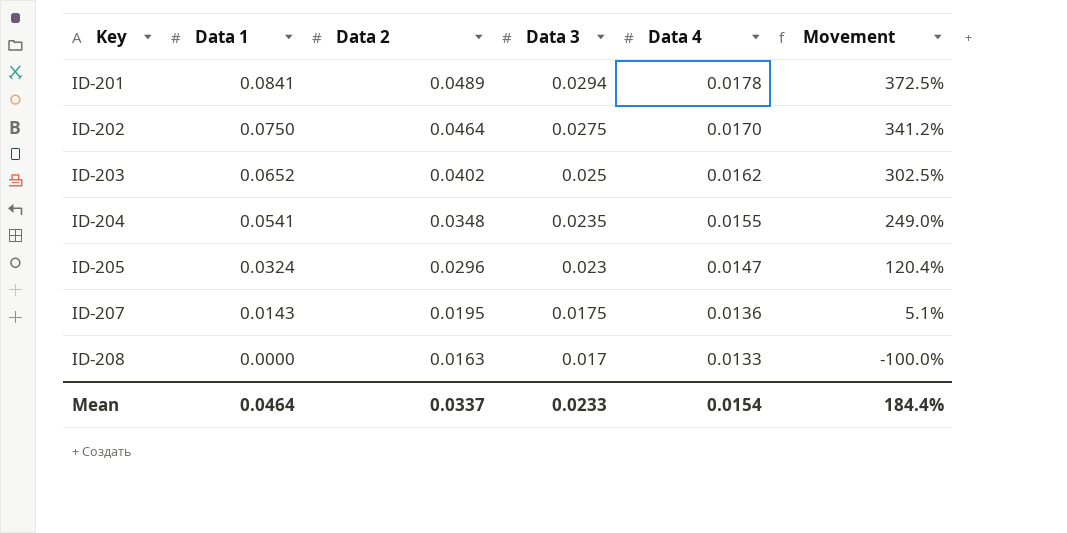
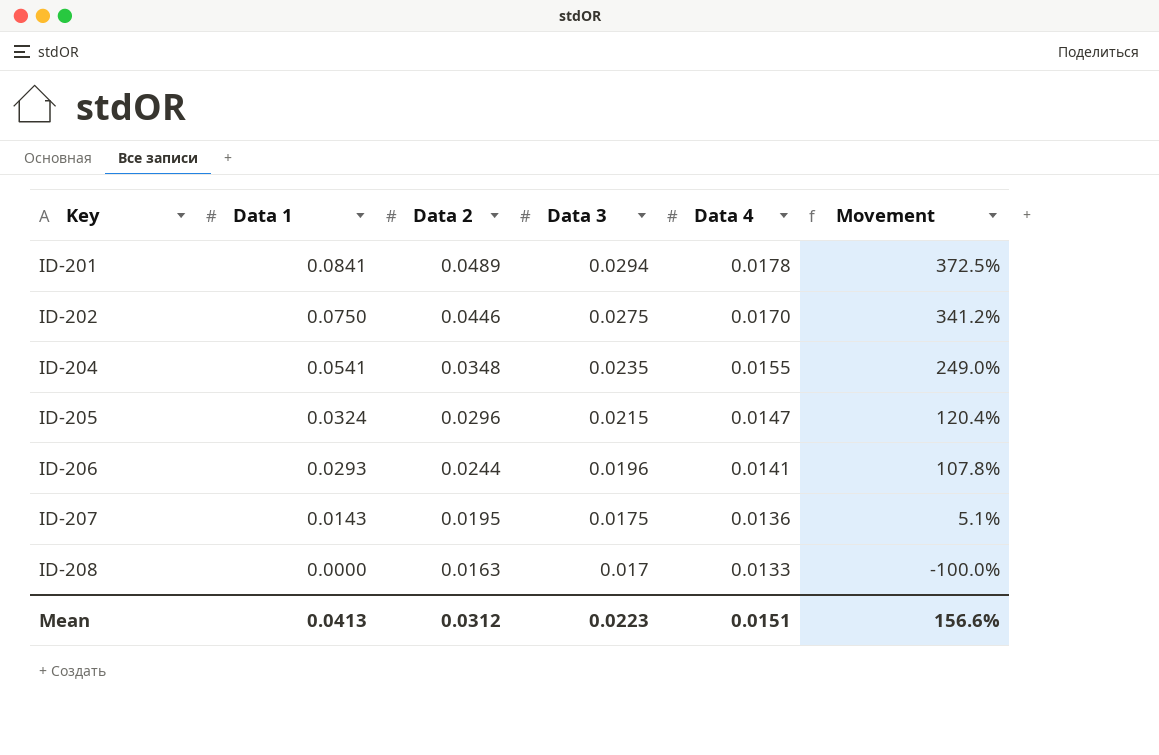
row ID-203: 0.0652 | 0.0402 | 0.025 | 0.0162 | 302.5% -> none
ID-202 | Data 2: 0.0464 -> 0.0446
ID-205 | Data 3: 0.023 -> 0.0215
row ID-206: none -> 0.0293 | 0.0244 | 0.0196 | 0.0141 | 107.8%
Mean | Data 1: 0.0464 -> 0.0413
Mean | Data 2: 0.0337 -> 0.0312
Mean | Data 3: 0.0233 -> 0.0223
Mean | Data 4: 0.0154 -> 0.0151
Mean | Movement: 184.4% -> 156.6%

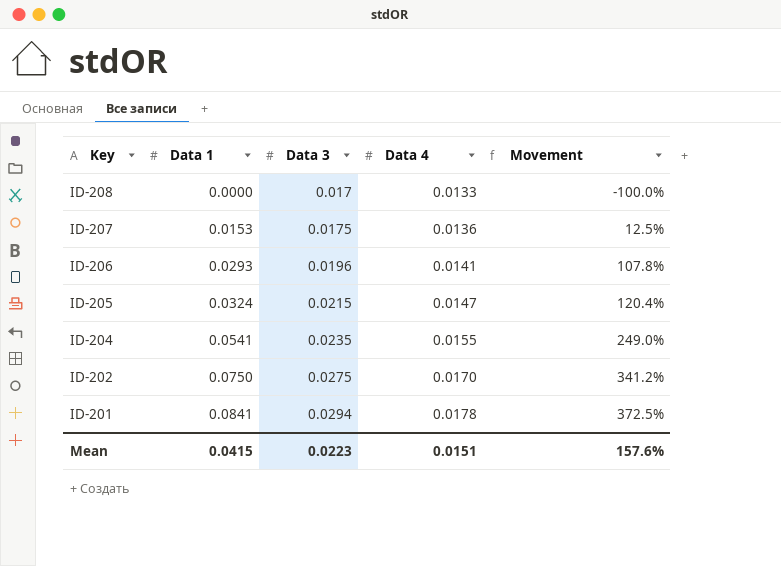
row order: Key ascending -> Key descending
column Data 2 | position: 3 -> none
ID-207 | Data 1: 0.0143 -> 0.0153
ID-207 | Movement: 5.1% -> 12.5%
Mean | Data 1: 0.0413 -> 0.0415
Mean | Movement: 156.6% -> 157.6%

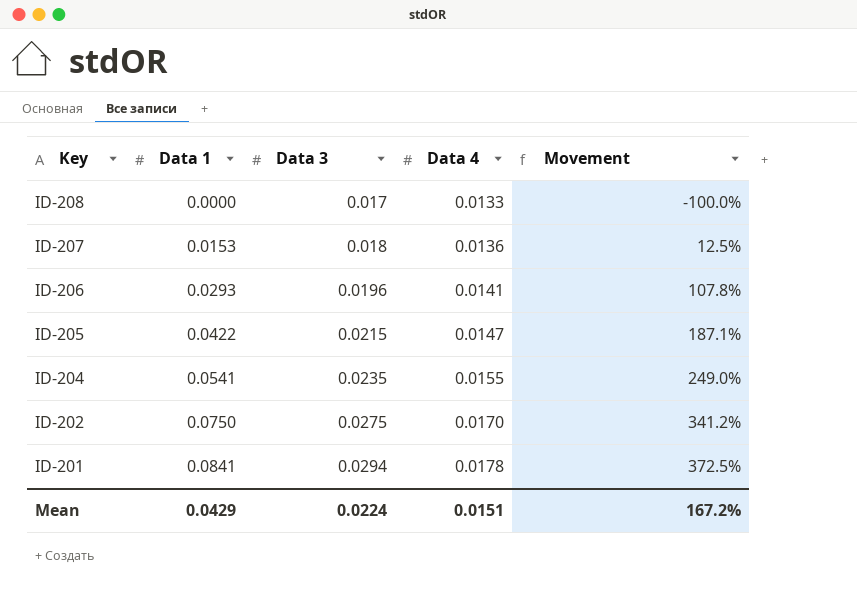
ID-207 | Data 3: 0.0175 -> 0.018
ID-205 | Data 1: 0.0324 -> 0.0422
ID-205 | Movement: 120.4% -> 187.1%
Mean | Data 1: 0.0415 -> 0.0429
Mean | Data 3: 0.0223 -> 0.0224
Mean | Movement: 157.6% -> 167.2%

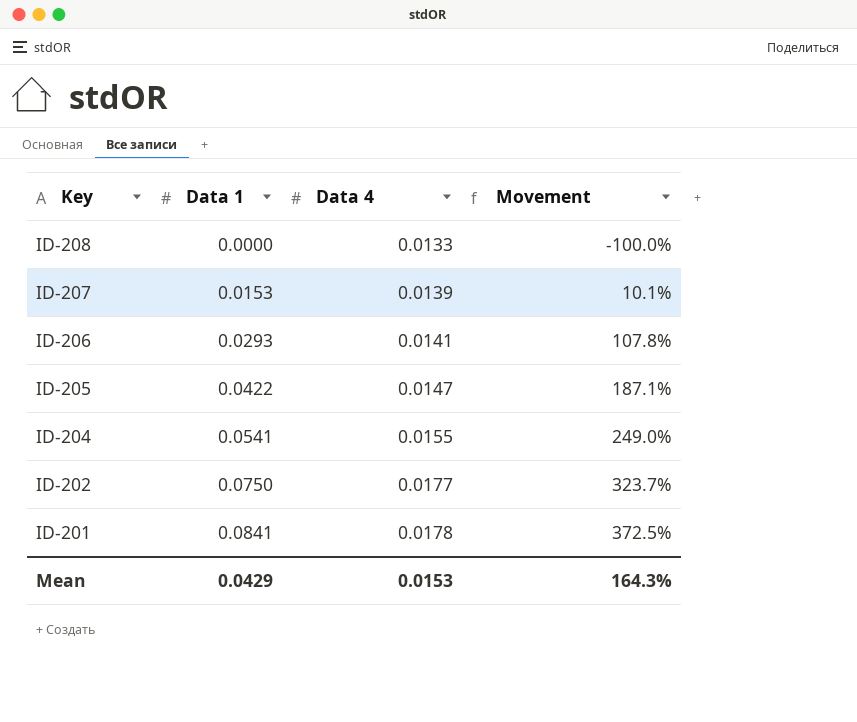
column Data 3 | position: 3 -> none
ID-207 | Data 4: 0.0136 -> 0.0139
ID-207 | Movement: 12.5% -> 10.1%
ID-202 | Data 4: 0.0170 -> 0.0177
ID-202 | Movement: 341.2% -> 323.7%
Mean | Data 4: 0.0151 -> 0.0153
Mean | Movement: 167.2% -> 164.3%

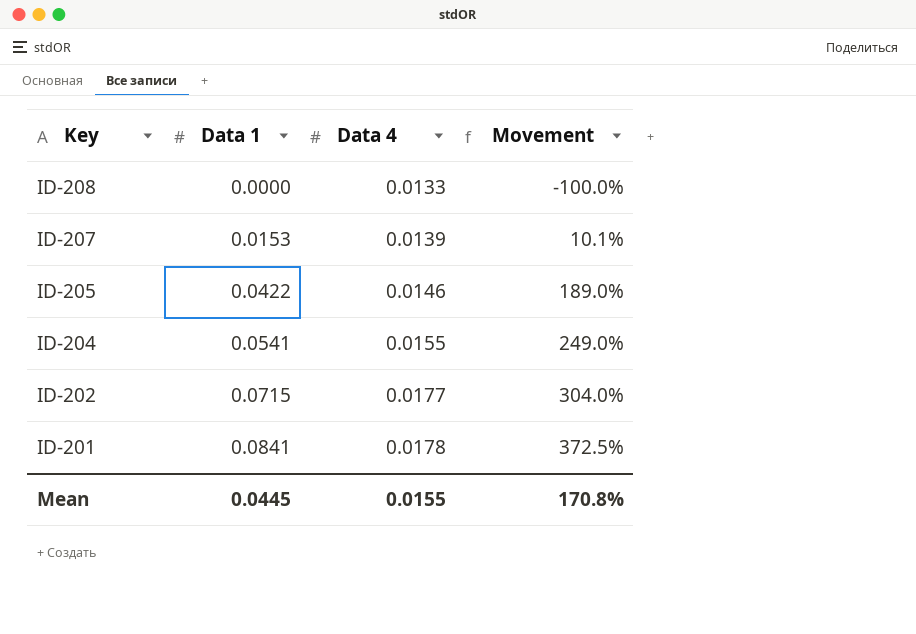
row ID-206: 0.0293 | 0.0141 | 107.8% -> none
ID-205 | Data 4: 0.0147 -> 0.0146
ID-205 | Movement: 187.1% -> 189.0%
ID-202 | Data 1: 0.0750 -> 0.0715
ID-202 | Movement: 323.7% -> 304.0%
Mean | Data 1: 0.0429 -> 0.0445
Mean | Data 4: 0.0153 -> 0.0155
Mean | Movement: 164.3% -> 170.8%

